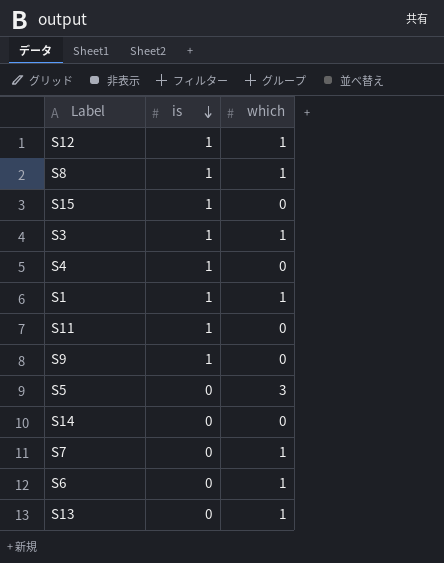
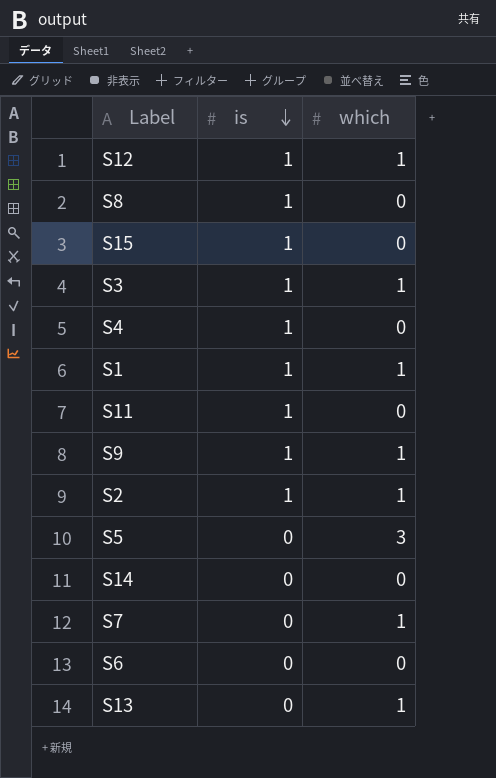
S8 | which: 1 -> 0
S9 | which: 0 -> 1
row S2: none -> 1 | 1
S6 | which: 1 -> 0

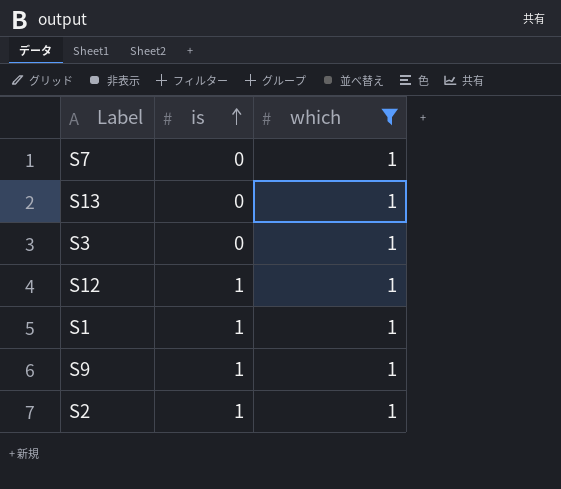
filter: none -> which = 1
row order: is descending -> is ascending
S3 | is: 1 -> 0

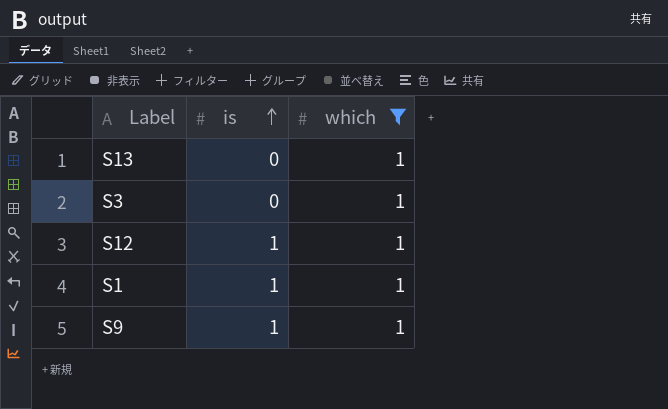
row S7: 0 | 1 -> none
row S2: 1 | 1 -> none

